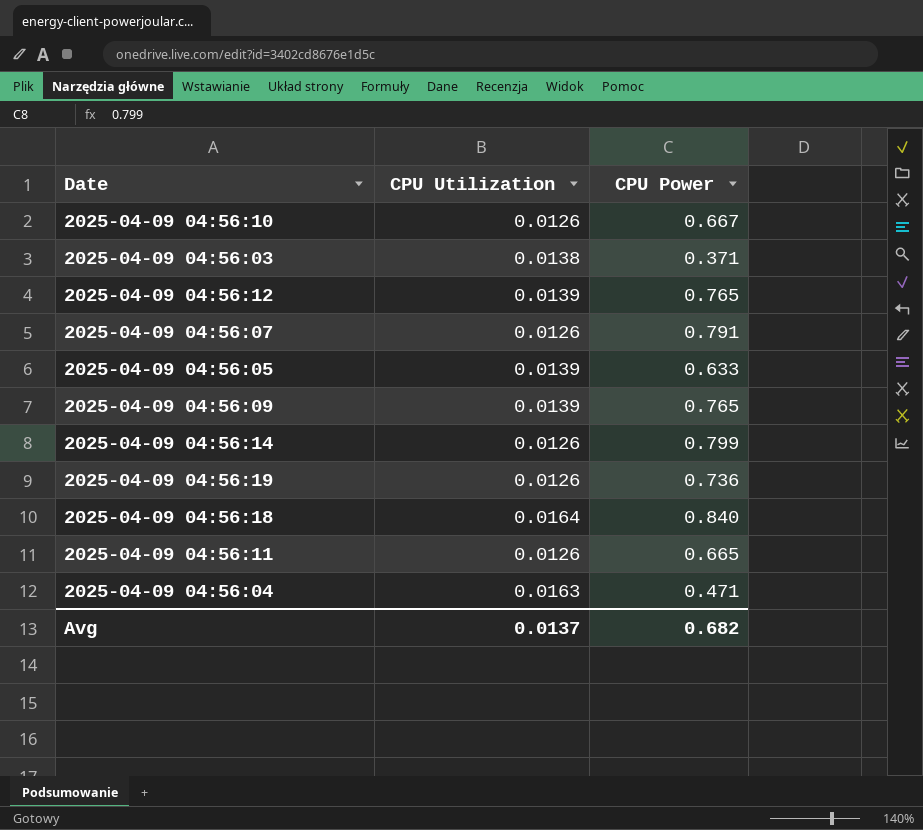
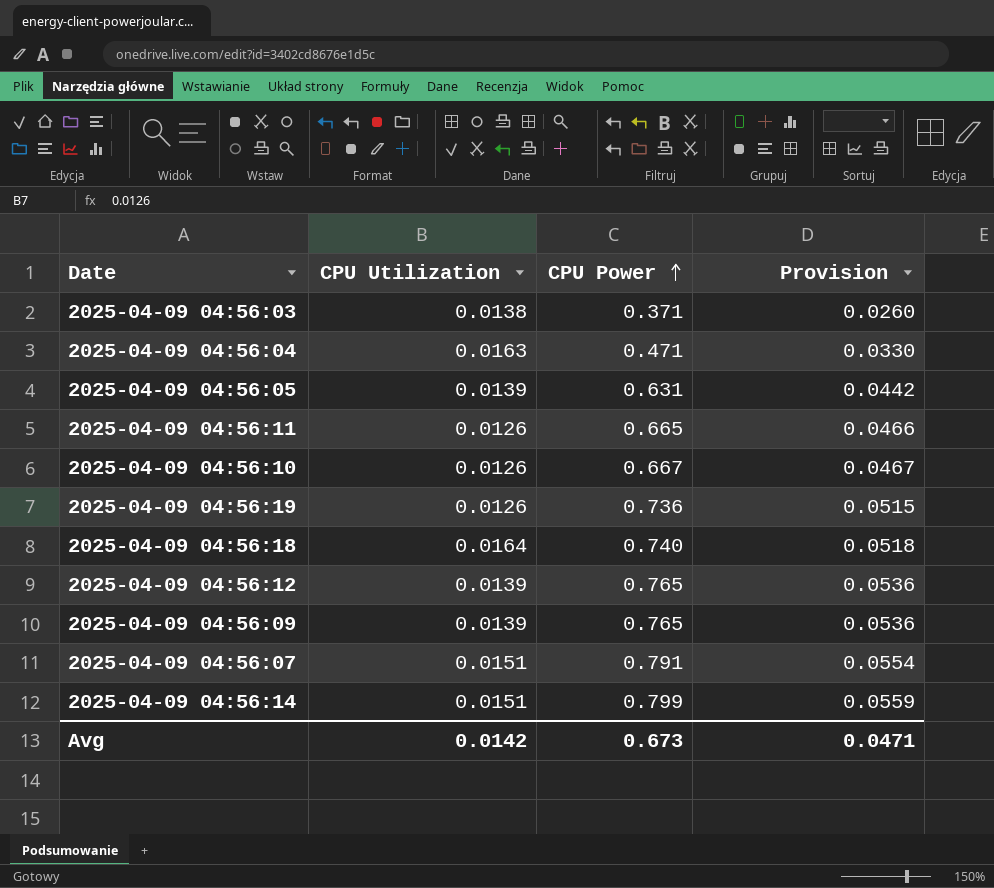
row order: none -> CPU Power ascending
column Provision | formula: none -> [CPU Power] * 0.07
2025-04-09 04:56:05 | CPU Power: 0.633 -> 0.631
2025-04-09 04:56:18 | CPU Power: 0.840 -> 0.740
2025-04-09 04:56:07 | CPU Utilization: 0.0126 -> 0.0151
2025-04-09 04:56:14 | CPU Utilization: 0.0126 -> 0.0151
Avg | CPU Utilization: 0.0137 -> 0.0142
Avg | CPU Power: 0.682 -> 0.673

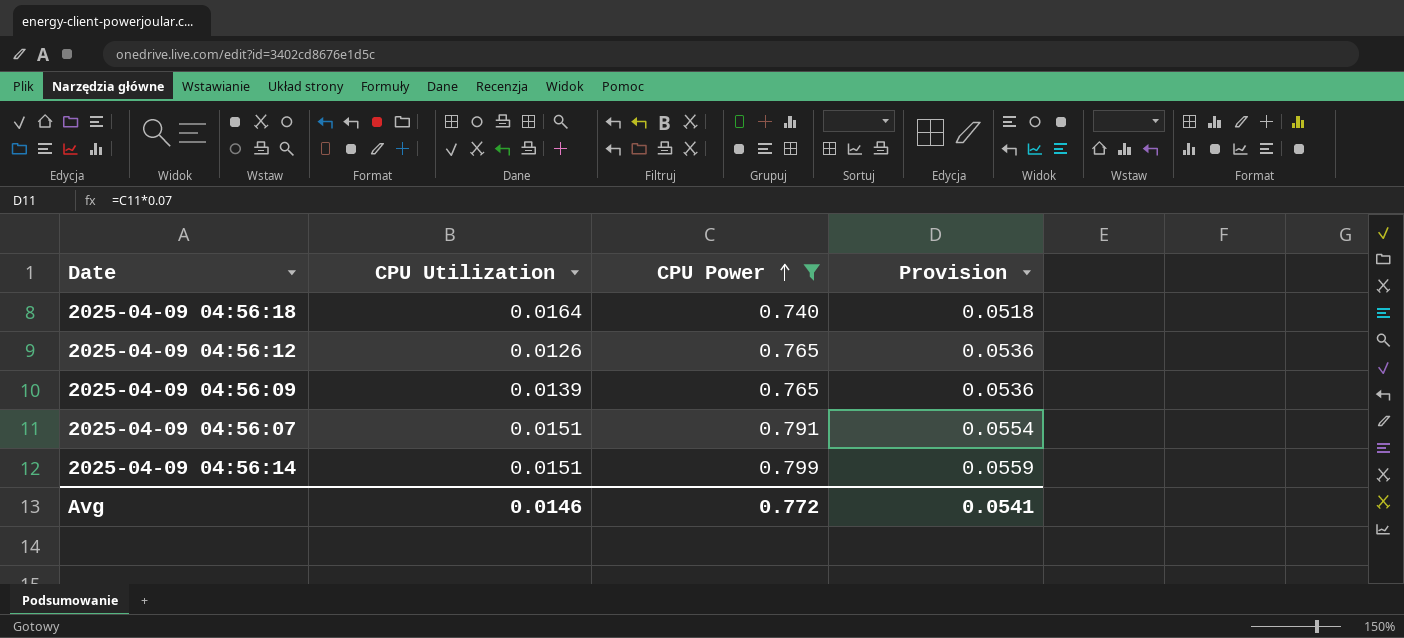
filter: none -> CPU Power >= 0.740
2025-04-09 04:56:12 | CPU Utilization: 0.0139 -> 0.0126
Avg | CPU Utilization: 0.0142 -> 0.0146
Avg | CPU Power: 0.673 -> 0.772
Avg | Provision: 0.0471 -> 0.0541

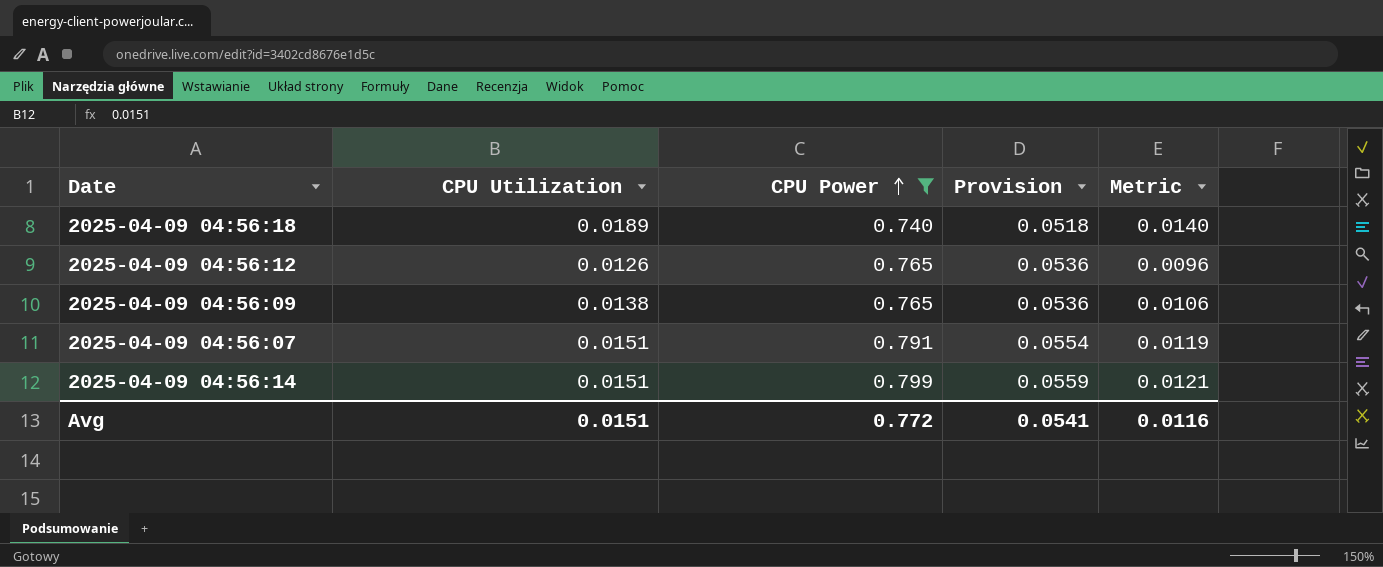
column Metric | formula: none -> [CPU Utilization] * [CPU Power]
2025-04-09 04:56:18 | CPU Utilization: 0.0164 -> 0.0189
2025-04-09 04:56:09 | CPU Utilization: 0.0139 -> 0.0138
Avg | CPU Utilization: 0.0146 -> 0.0151

